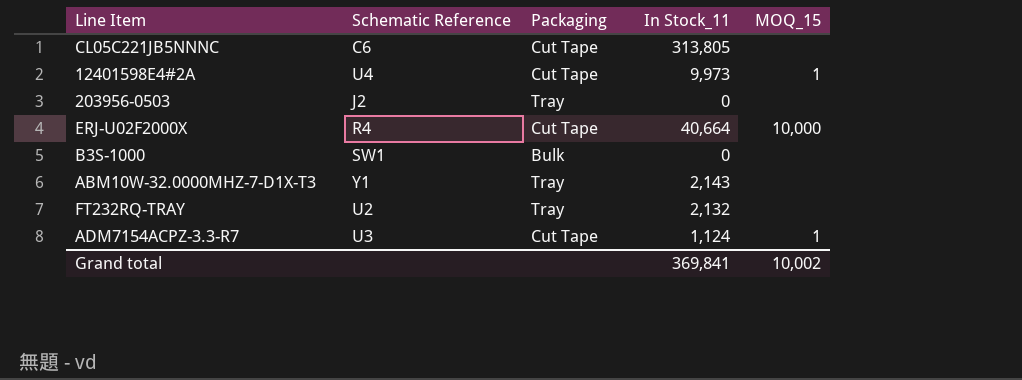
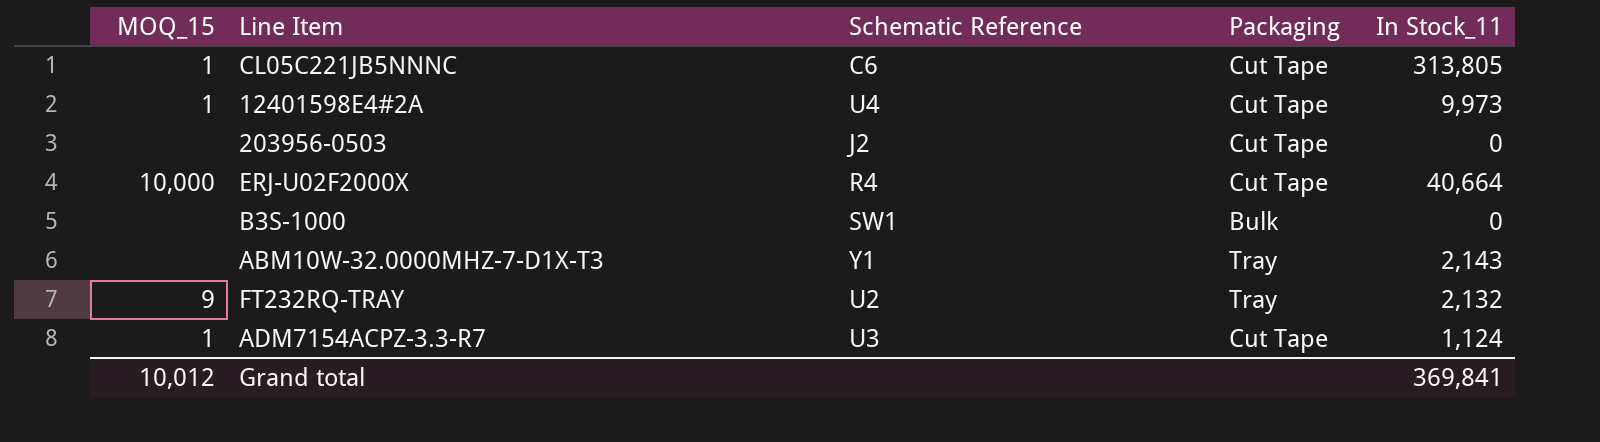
column MOQ_15 | position: 5 -> 1
CL05C221JB5NNNC | MOQ_15: none -> 1
203956-0503 | Packaging: Tray -> Cut Tape
FT232RQ-TRAY | MOQ_15: none -> 9
Grand total | MOQ_15: 10,002 -> 10,012

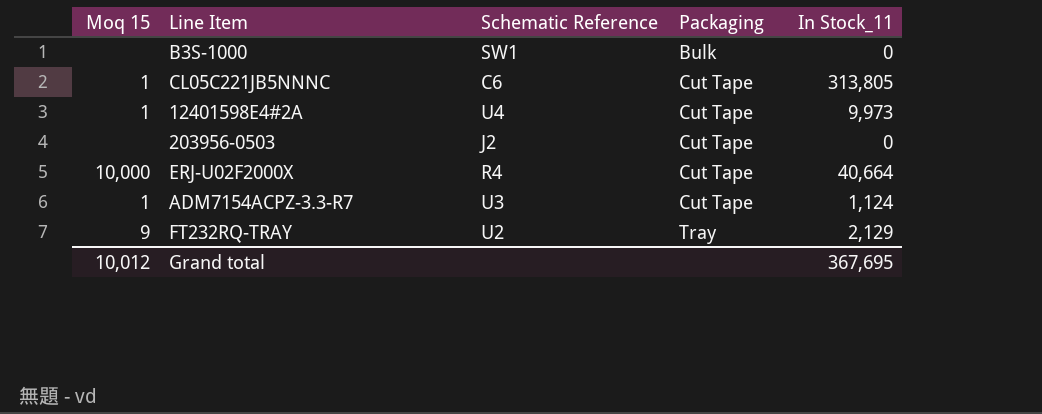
row order: none -> Packaging ascending
column name: MOQ_15 -> Moq 15
row ABM10W-32.0000MHZ-7-D1X-T3: none | Y1 | Tray | 2,143 -> none
FT232RQ-TRAY | In Stock_11: 2,132 -> 2,129
Grand total | In Stock_11: 369,841 -> 367,695

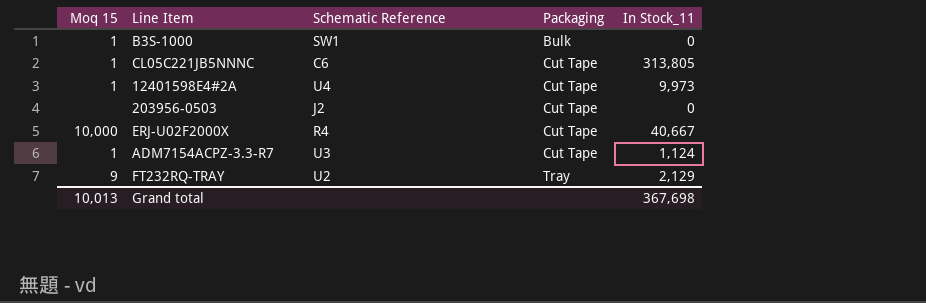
B3S-1000 | Moq 15: none -> 1
ERJ-U02F2000X | In Stock_11: 40,664 -> 40,667
Grand total | Moq 15: 10,012 -> 10,013
Grand total | In Stock_11: 367,695 -> 367,698

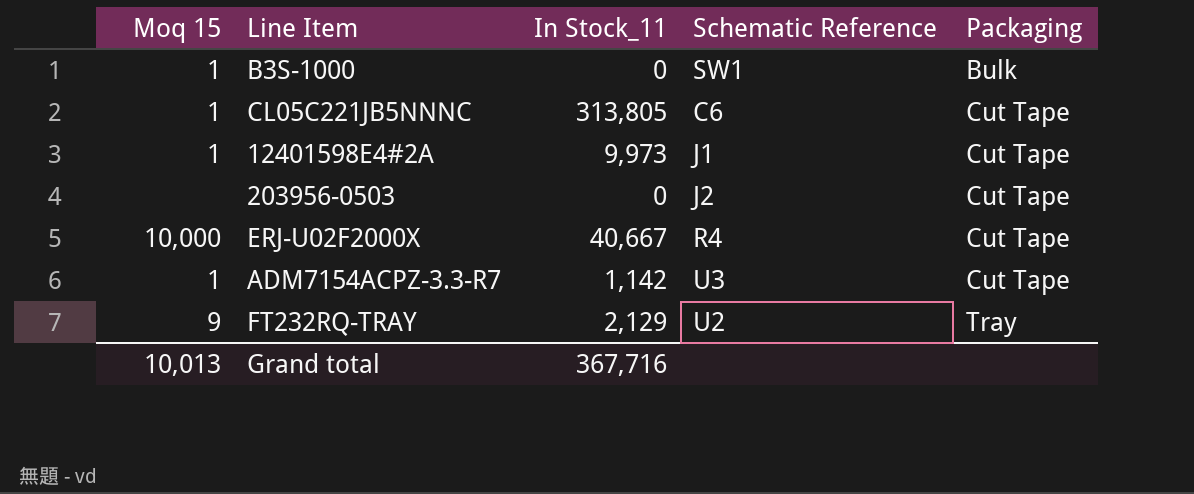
column In Stock_11 | position: 5 -> 3
12401598E4#2A | Schematic Reference: U4 -> J1
ADM7154ACPZ-3.3-R7 | In Stock_11: 1,124 -> 1,142
Grand total | In Stock_11: 367,698 -> 367,716

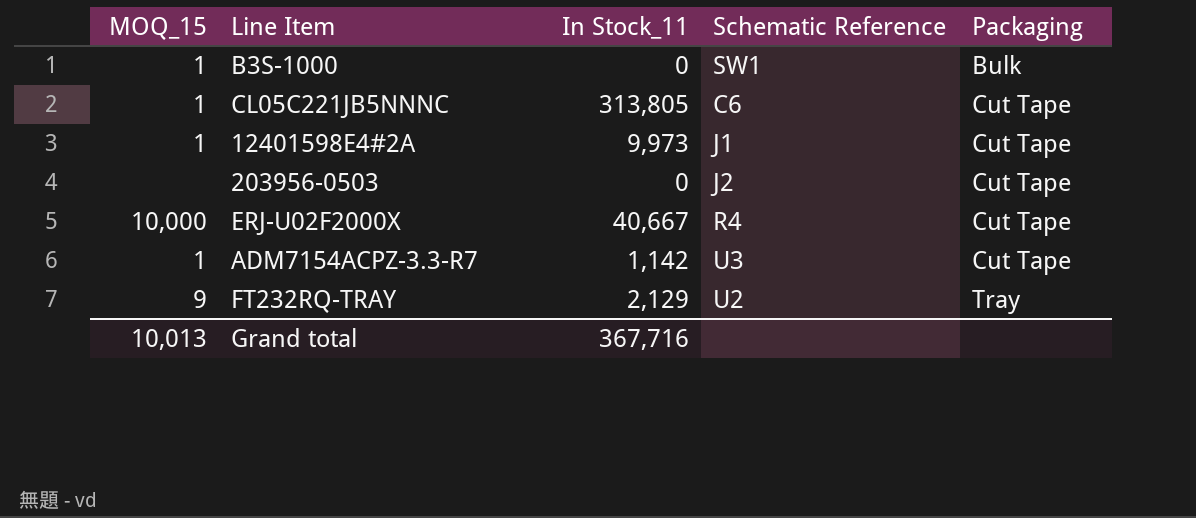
column name: Moq 15 -> MOQ_15

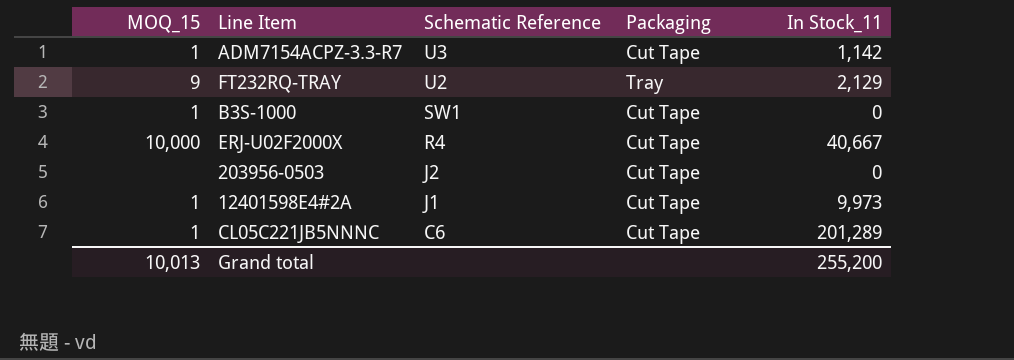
row order: Packaging ascending -> Schematic Reference descending
column In Stock_11 | position: 3 -> 5
B3S-1000 | Packaging: Bulk -> Cut Tape
CL05C221JB5NNNC | In Stock_11: 313,805 -> 201,289
Grand total | In Stock_11: 367,716 -> 255,200

